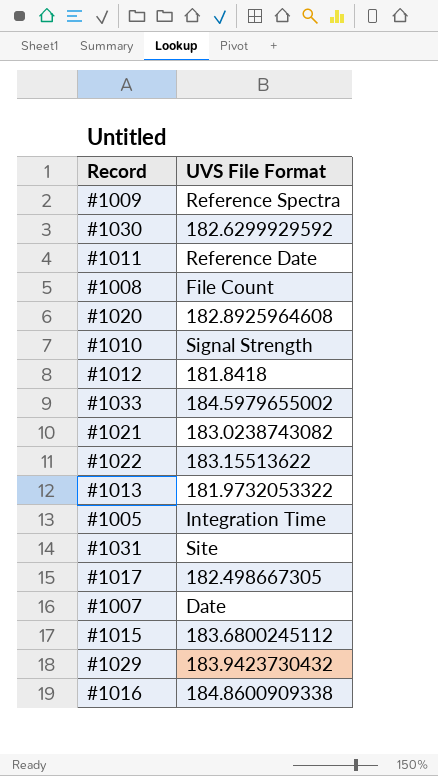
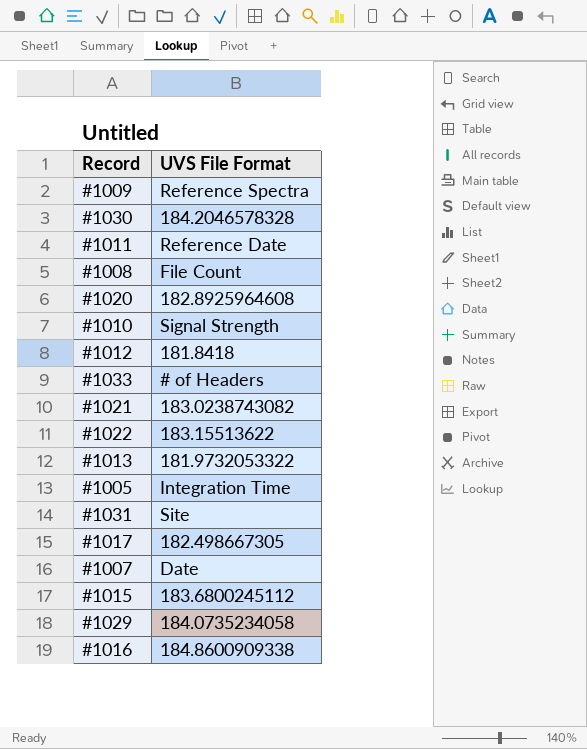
#1030 | UVS File Format: 182.6299929592 -> 184.2046578328
#1033 | UVS File Format: 184.5979655002 -> # of Headers
#1029 | UVS File Format: 183.9423730432 -> 184.0735234058

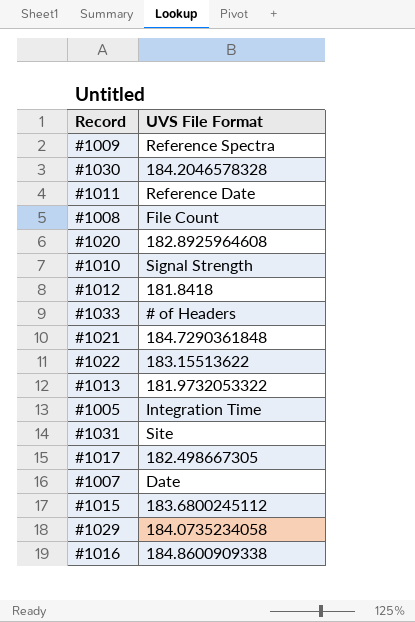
#1021 | UVS File Format: 183.0238743082 -> 184.7290361848

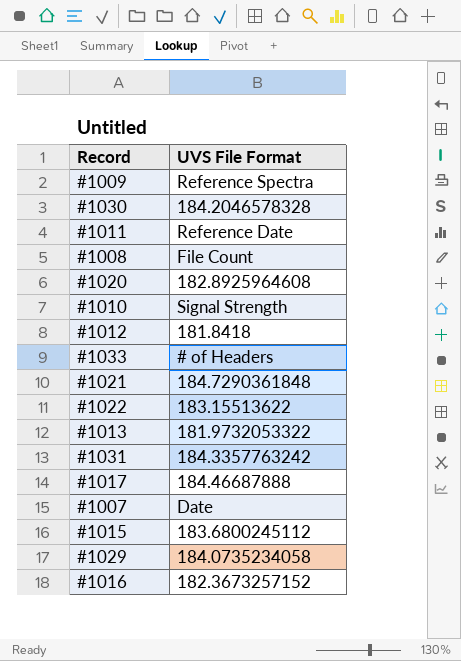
row #1005: Integration Time -> none
#1031 | UVS File Format: Site -> 184.3357763242
#1017 | UVS File Format: 182.498667305 -> 184.46687888
#1016 | UVS File Format: 184.8600909338 -> 182.3673257152

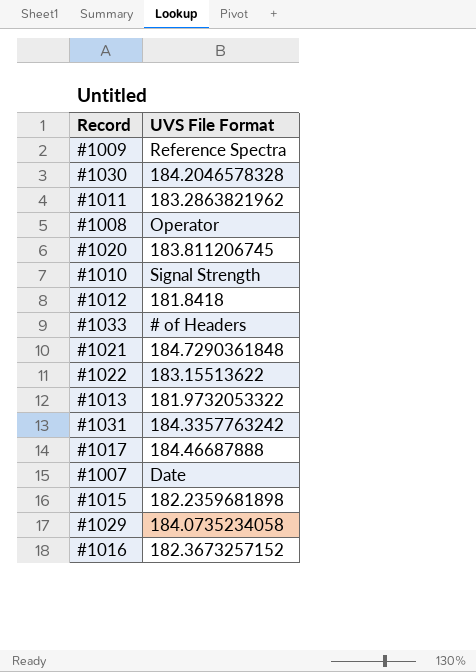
#1011 | UVS File Format: Reference Date -> 183.2863821962
#1008 | UVS File Format: File Count -> Operator
#1020 | UVS File Format: 182.8925964608 -> 183.811206745
#1015 | UVS File Format: 183.6800245112 -> 182.2359681898

